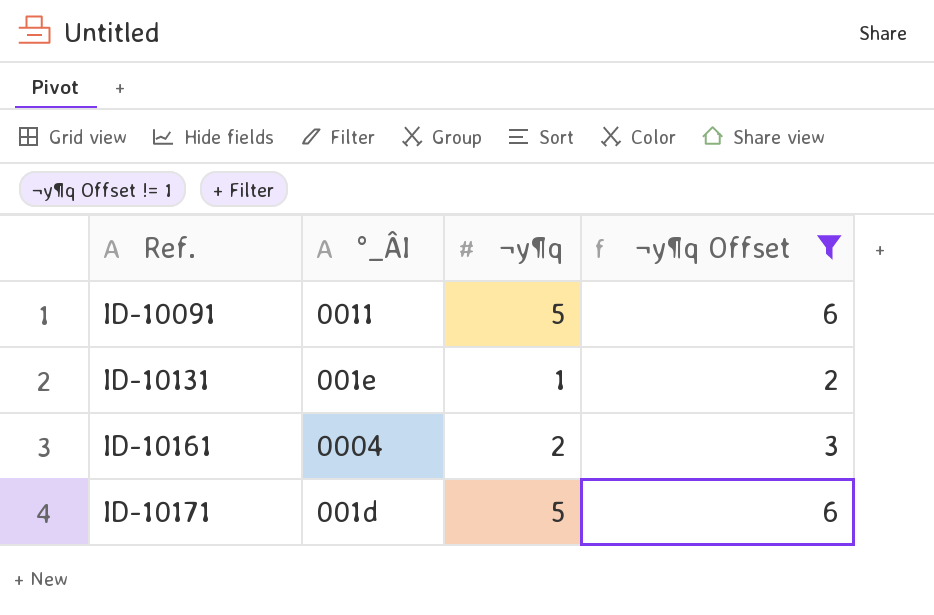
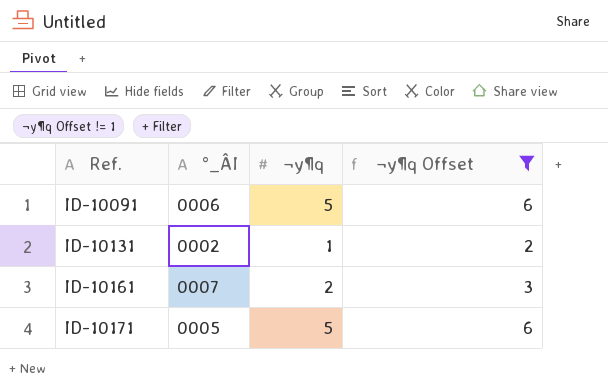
ID-10091 | °_ÂI: 0011 -> 0006
ID-10131 | °_ÂI: 001e -> 0002
ID-10161 | °_ÂI: 0004 -> 0007
ID-10171 | °_ÂI: 001d -> 0005

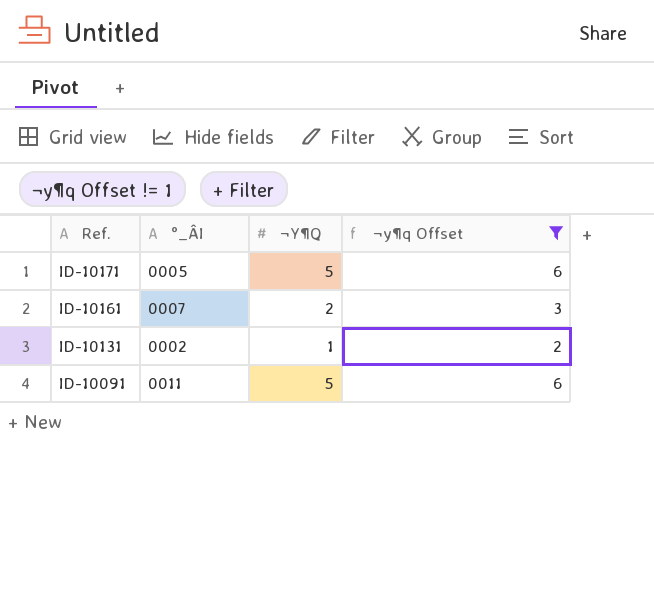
row order: Ref. ascending -> Ref. descending
column name: ¬y¶q -> ¬Y¶Q
ID-10091 | °_ÂI: 0006 -> 0011

